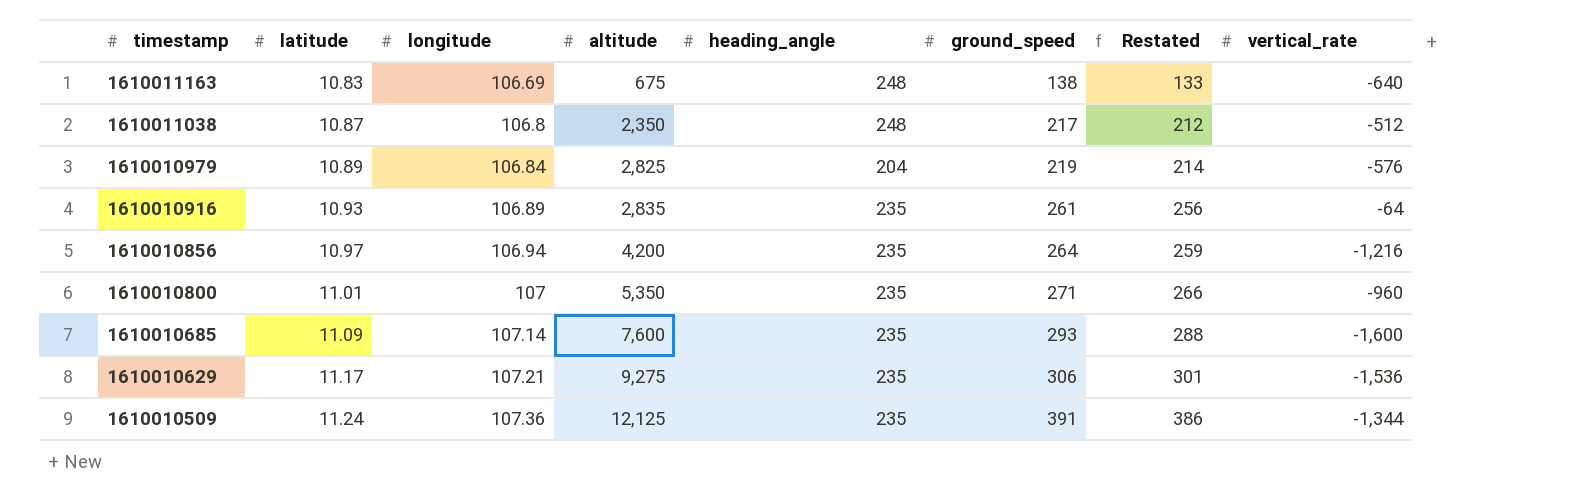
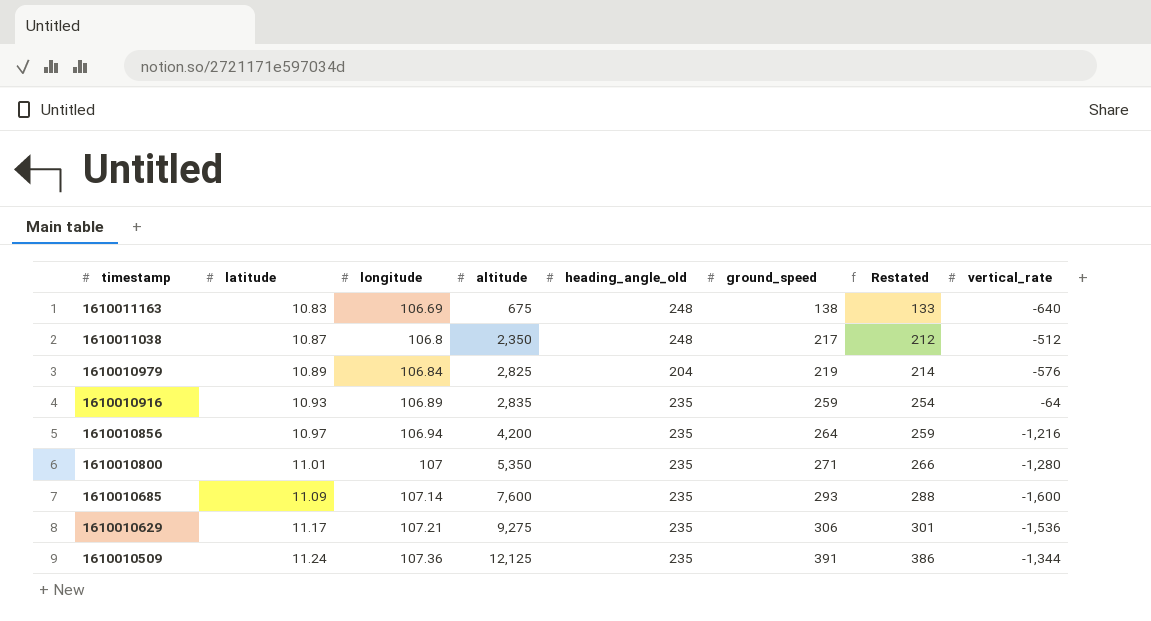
column name: heading_angle -> heading_angle_old
1610010916 | ground_speed: 261 -> 259
1610010916 | Restated: 256 -> 254
1610010800 | vertical_rate: -960 -> -1,280

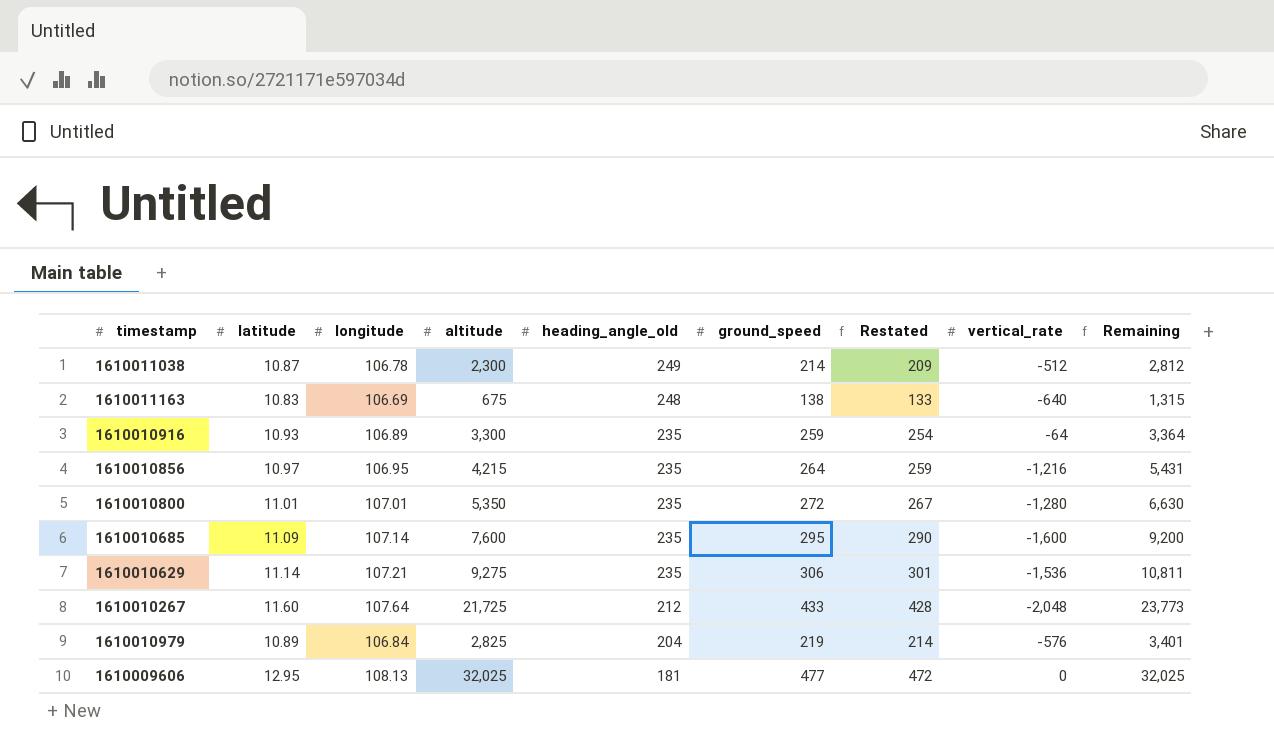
row order: timestamp descending -> heading_angle_old descending
column Remaining | formula: none -> [altitude] - [vertical_rate]
row 1610010509: 11.24 | 107.36 | 12,125 | 235 | 391 | 386 | -1,344 -> none
1610011038 | longitude: 106.8 -> 106.78
1610011038 | altitude: 2,350 -> 2,300
1610011038 | heading_angle_old: 248 -> 249
1610011038 | ground_speed: 217 -> 214
1610011038 | Restated: 212 -> 209
1610010916 | altitude: 2,835 -> 3,300
1610010856 | longitude: 106.94 -> 106.95
1610010856 | altitude: 4,200 -> 4,215
1610010800 | longitude: 107 -> 107.01
1610010800 | ground_speed: 271 -> 272
1610010800 | Restated: 266 -> 267
1610010685 | ground_speed: 293 -> 295
1610010685 | Restated: 288 -> 290
1610010629 | latitude: 11.17 -> 11.14
row 1610010267: none -> 11.60 | 107.64 | 21,725 | 212 | 433 | 428 | -2,048 | 23,773
row 1610009606: none -> 12.95 | 108.13 | 32,025 | 181 | 477 | 472 | 0 | 32,025

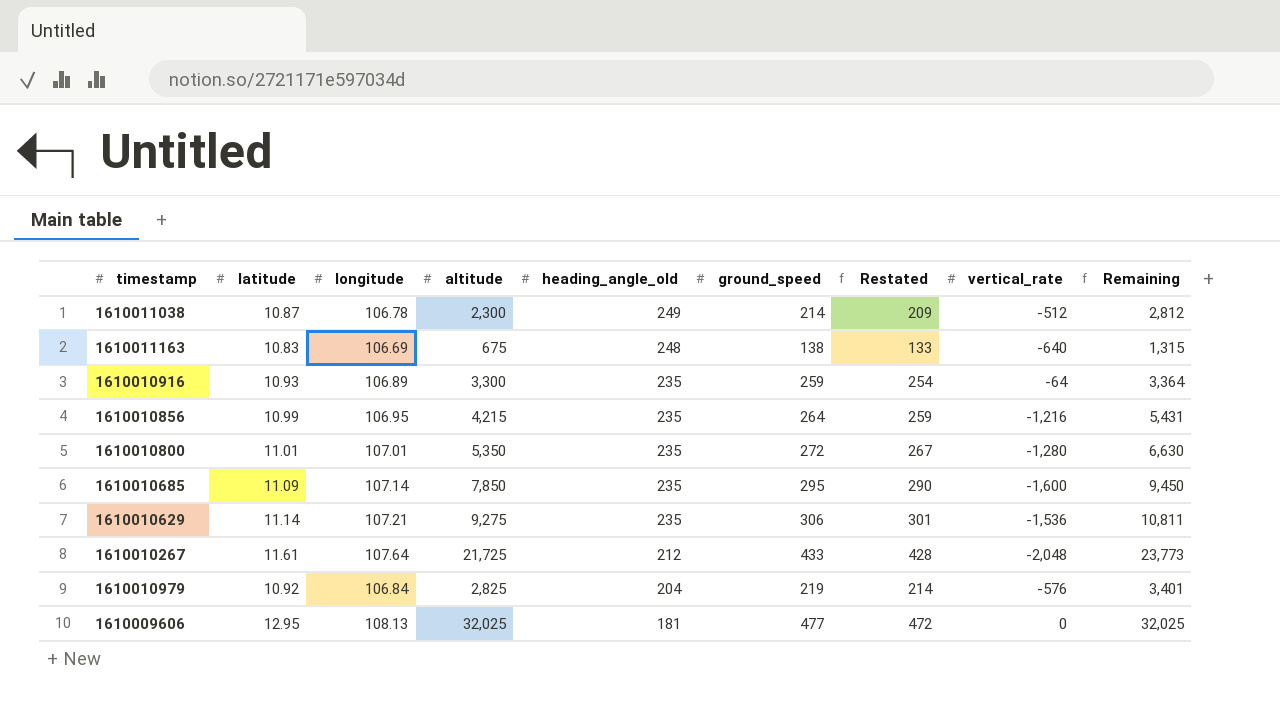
1610010856 | latitude: 10.97 -> 10.99
1610010685 | altitude: 7,600 -> 7,850
1610010685 | Remaining: 9,200 -> 9,450
1610010267 | latitude: 11.60 -> 11.61
1610010979 | latitude: 10.89 -> 10.92

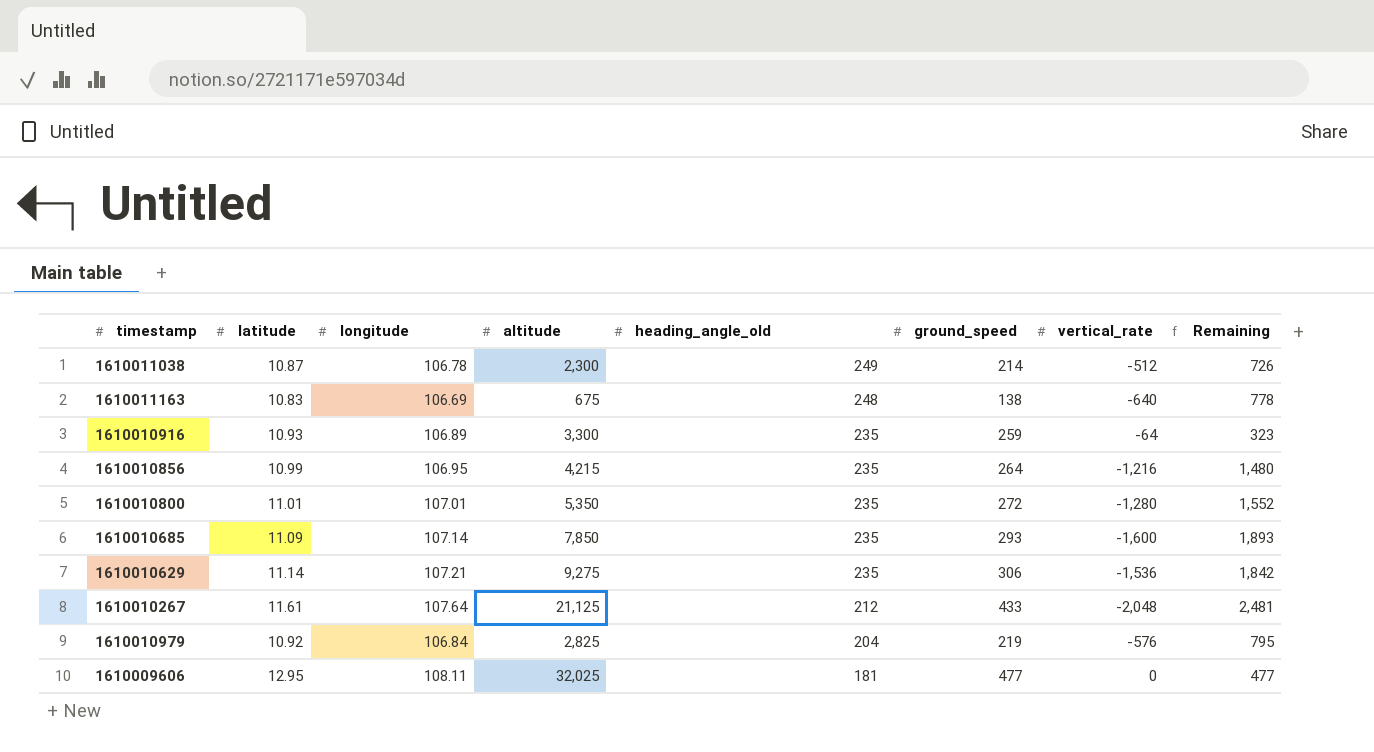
column Restated | formula: [ground_speed] - 5 -> none
column Remaining | formula: [altitude] - [vertical_rate] -> [ground_speed] - [vertical_rate]
1610010685 | ground_speed: 295 -> 293
1610010267 | altitude: 21,725 -> 21,125
1610009606 | longitude: 108.13 -> 108.11

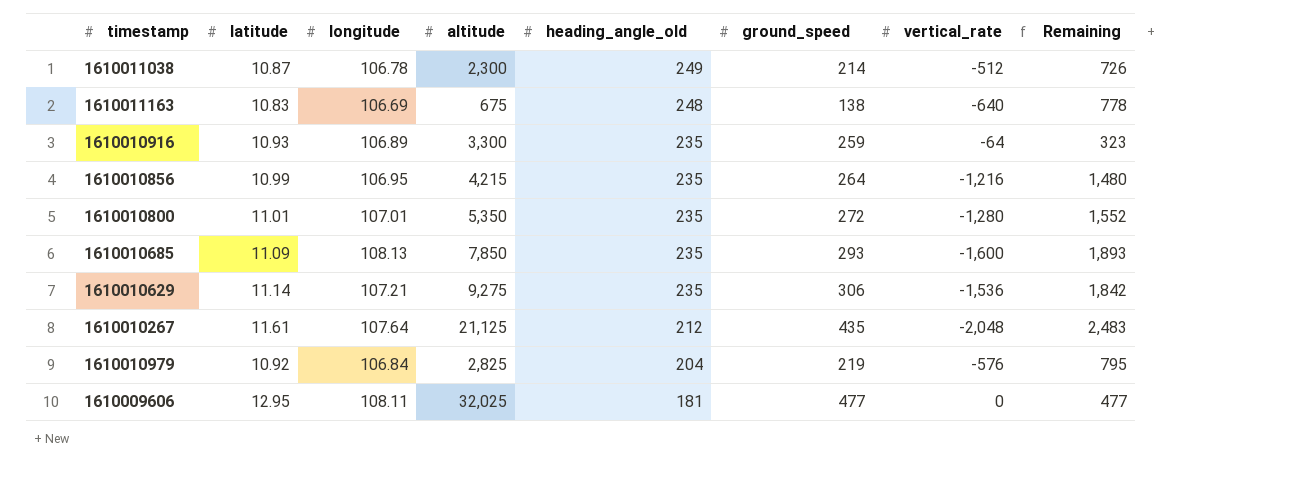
1610010685 | longitude: 107.14 -> 108.13
1610010267 | ground_speed: 433 -> 435
1610010267 | Remaining: 2,481 -> 2,483

